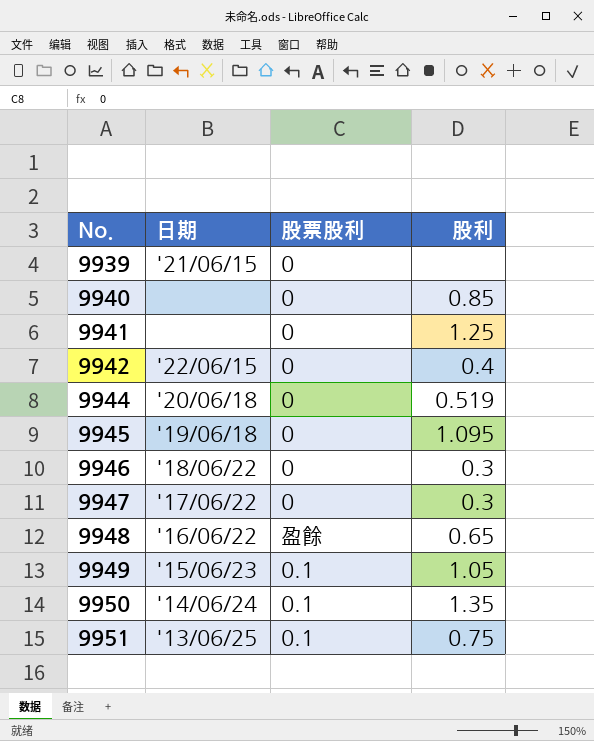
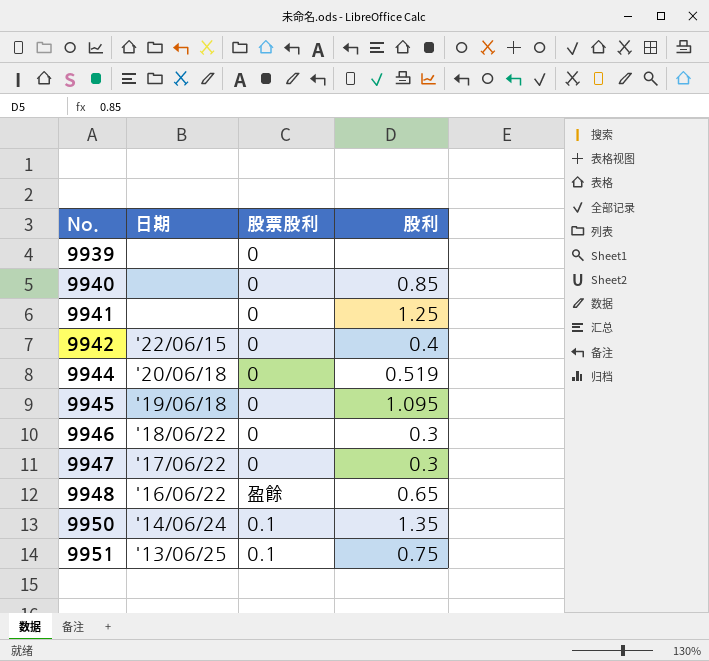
row 9949: '15/06/23 | 0.1 | 1.05 -> none
9939 | 日期: '21/06/15 -> none

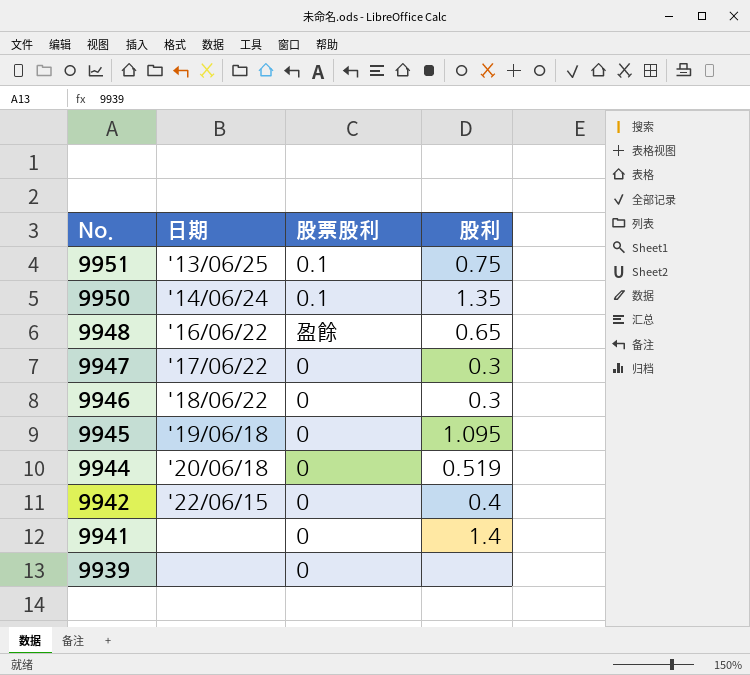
row order: No. ascending -> No. descending
row 9940: none | 0 | 0.85 -> none
9941 | 股利: 1.25 -> 1.4

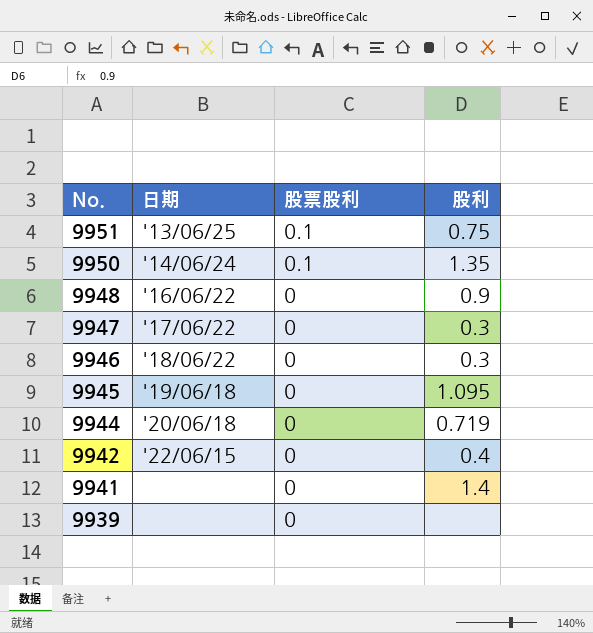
9948 | 股票股利: 盈餘 -> 0
9948 | 股利: 0.65 -> 0.9
9944 | 股利: 0.519 -> 0.719

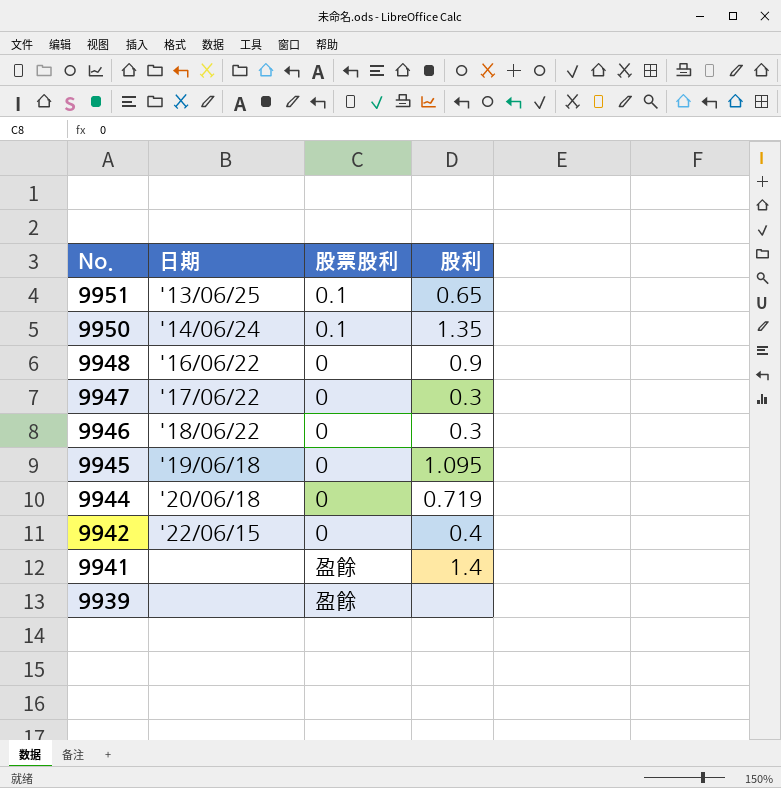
9951 | 股利: 0.75 -> 0.65
9941 | 股票股利: 0 -> 盈餘
9939 | 股票股利: 0 -> 盈餘

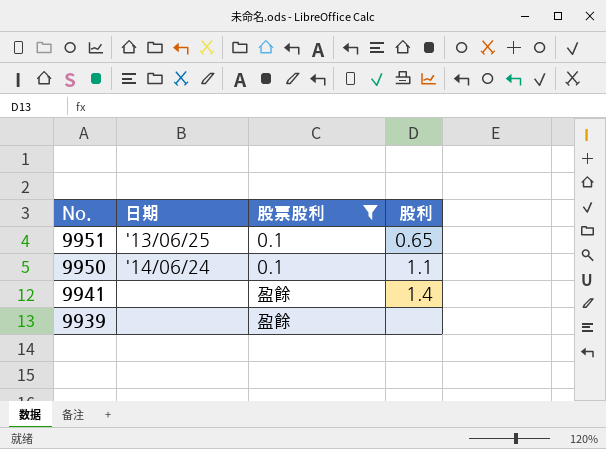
filter: none -> 股票股利 != 0
9950 | 股利: 1.35 -> 1.1

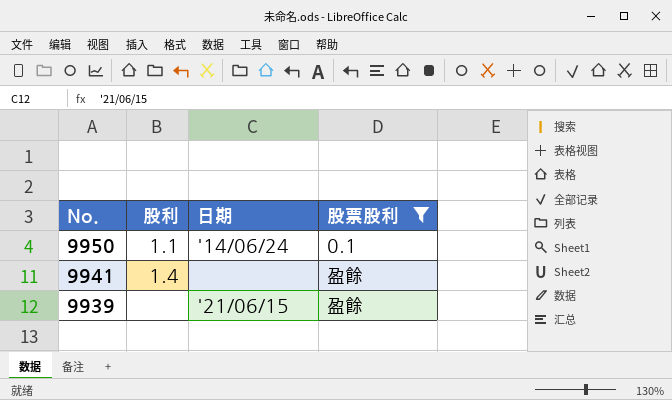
column 股利 | position: 4 -> 2
row 9951: '13/06/25 | 0.1 | 0.65 -> none
9939 | 日期: none -> '21/06/15

